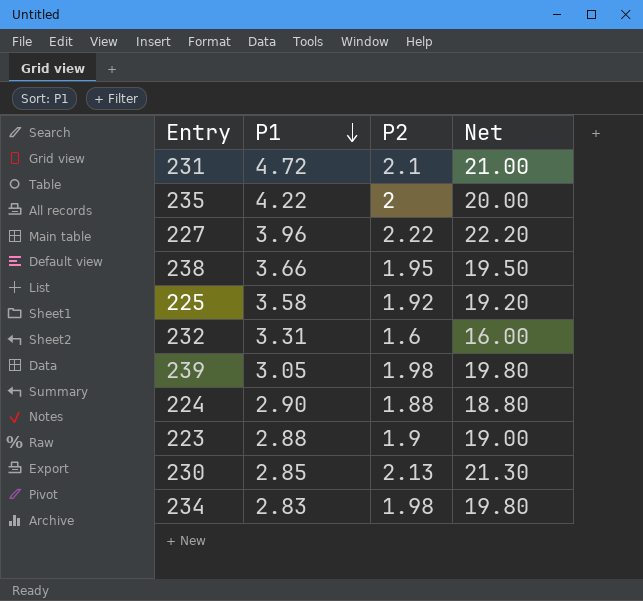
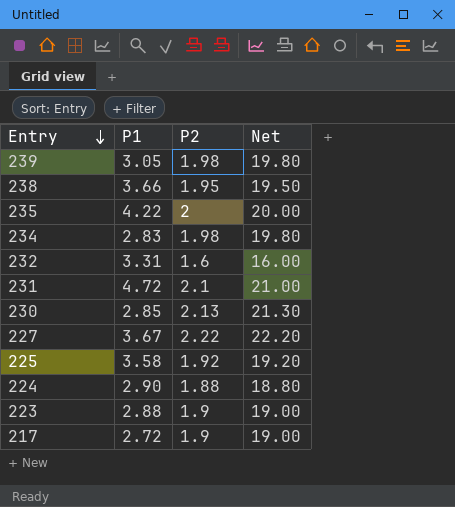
row order: P1 descending -> Entry descending
227 | P1: 3.96 -> 3.67
row 217: none -> 2.72 | 1.9 | 19.00

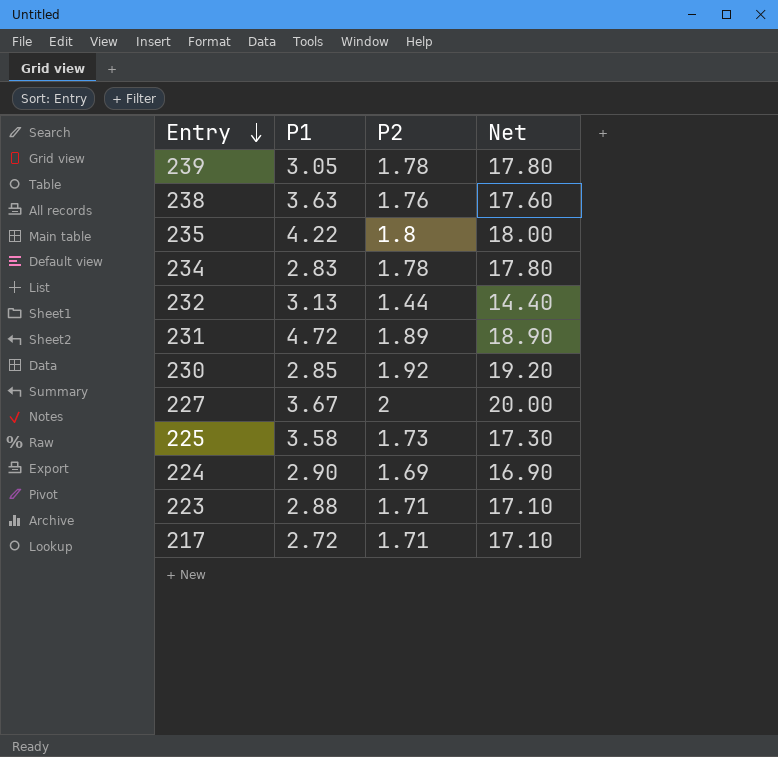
239 | P2: 1.98 -> 1.78
239 | Net: 19.80 -> 17.80
238 | P1: 3.66 -> 3.63
238 | P2: 1.95 -> 1.76
238 | Net: 19.50 -> 17.60
235 | P2: 2 -> 1.8
235 | Net: 20.00 -> 18.00
234 | P2: 1.98 -> 1.78
234 | Net: 19.80 -> 17.80
232 | P1: 3.31 -> 3.13
232 | P2: 1.6 -> 1.44
232 | Net: 16.00 -> 14.40
231 | P2: 2.1 -> 1.89
231 | Net: 21.00 -> 18.90
230 | P2: 2.13 -> 1.92
230 | Net: 21.30 -> 19.20
227 | P2: 2.22 -> 2
227 | Net: 22.20 -> 20.00
225 | P2: 1.92 -> 1.73
225 | Net: 19.20 -> 17.30
224 | P2: 1.88 -> 1.69
224 | Net: 18.80 -> 16.90
223 | P2: 1.9 -> 1.71
223 | Net: 19.00 -> 17.10
217 | P2: 1.9 -> 1.71
217 | Net: 19.00 -> 17.10

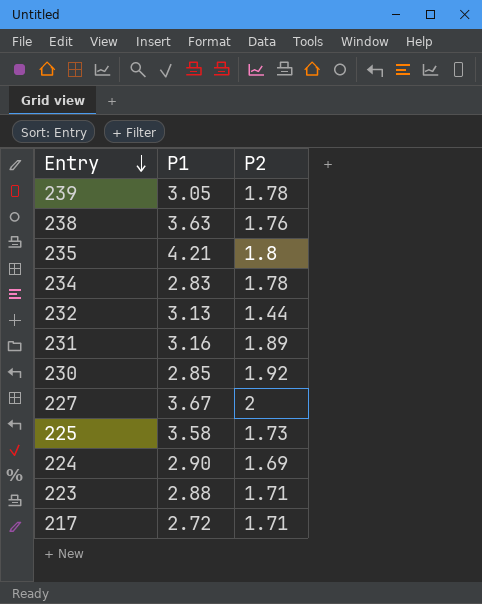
column Net | formula: [P2] * 10 -> none
235 | P1: 4.22 -> 4.21
231 | P1: 4.72 -> 3.16

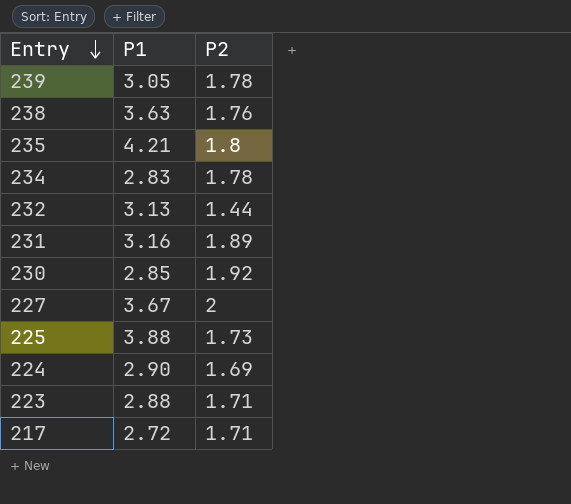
225 | P1: 3.58 -> 3.88

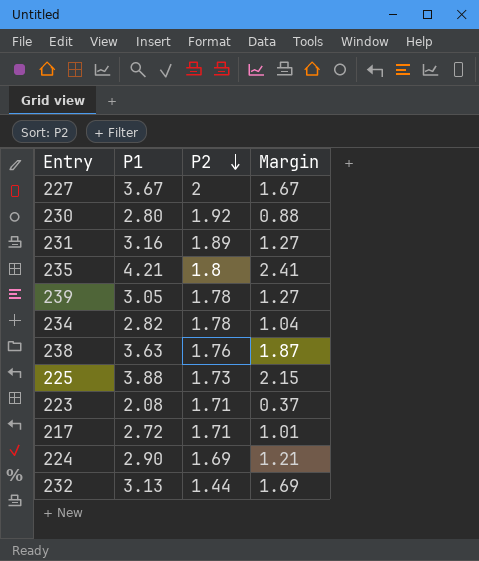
row order: Entry descending -> P2 descending
column Margin | formula: none -> [P1] - [P2]
230 | P1: 2.85 -> 2.80
234 | P1: 2.83 -> 2.82
223 | P1: 2.88 -> 2.08

